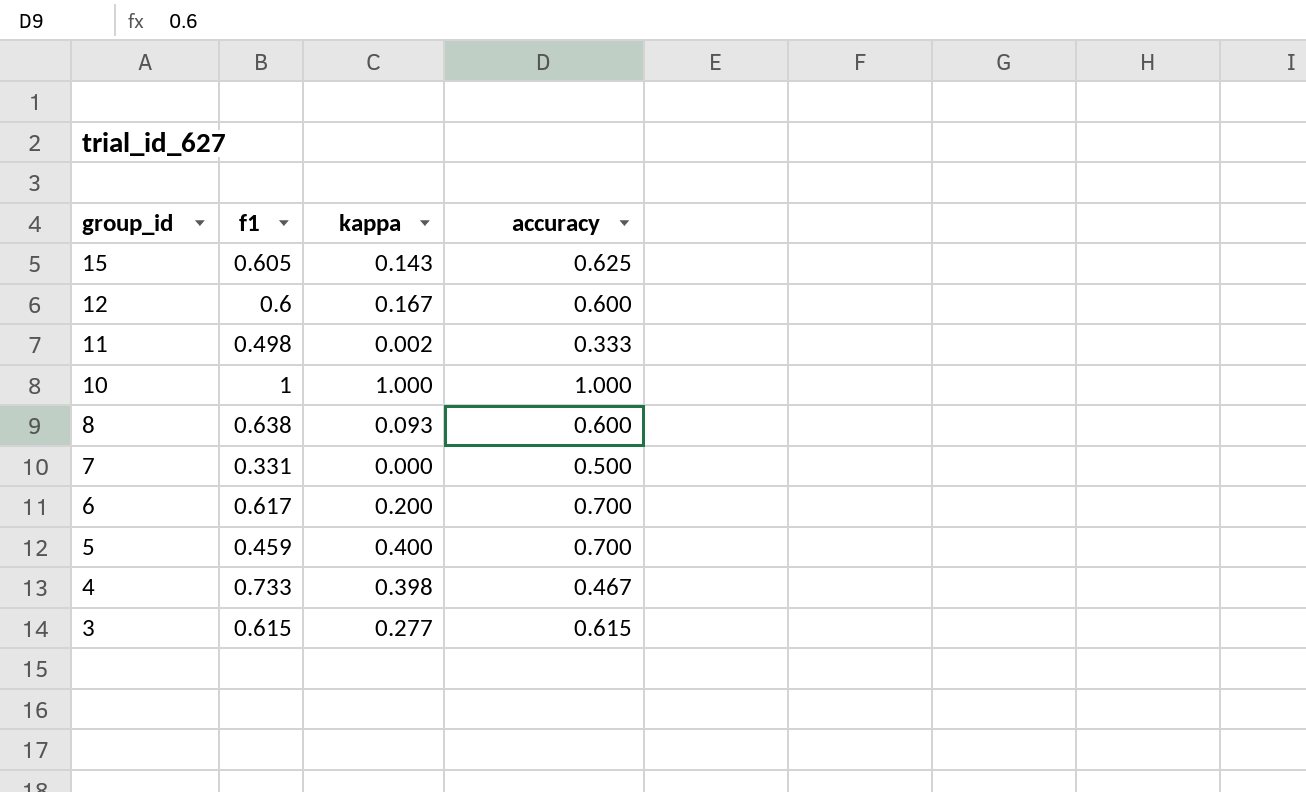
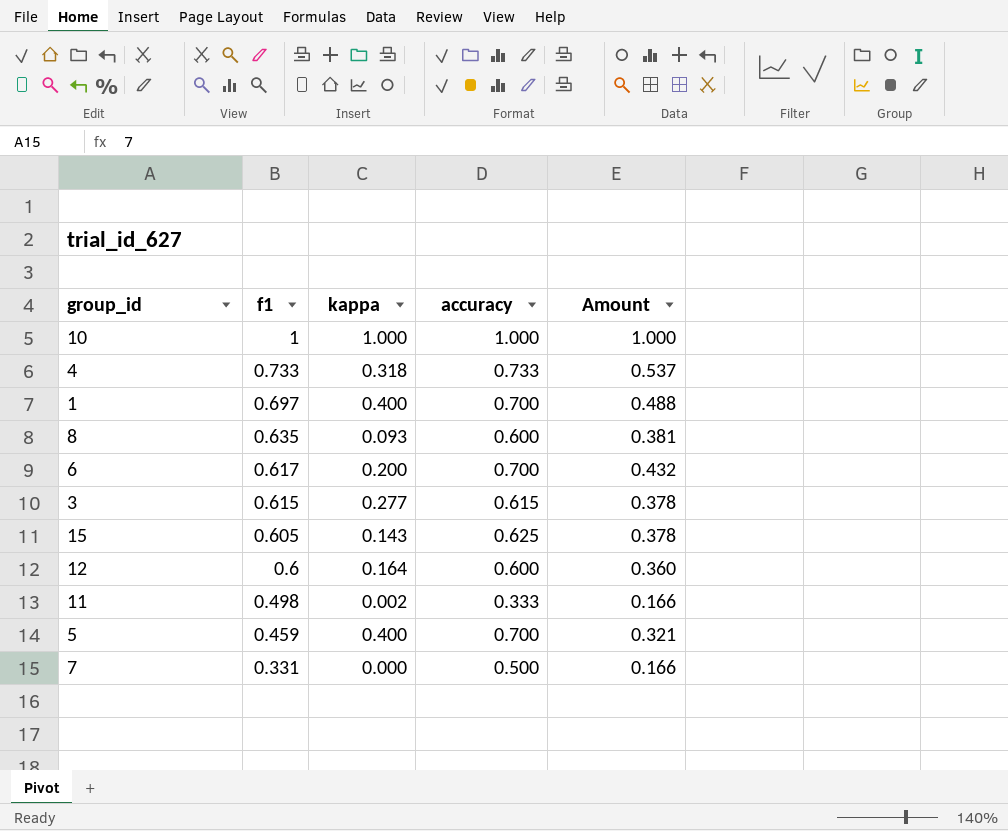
row order: group_id descending -> f1 descending
column Amount | formula: none -> [f1] * [accuracy]
4 | kappa: 0.398 -> 0.318
4 | accuracy: 0.467 -> 0.733
row 1: none -> 0.697 | 0.400 | 0.700 | 0.488
8 | f1: 0.638 -> 0.635
12 | kappa: 0.167 -> 0.164

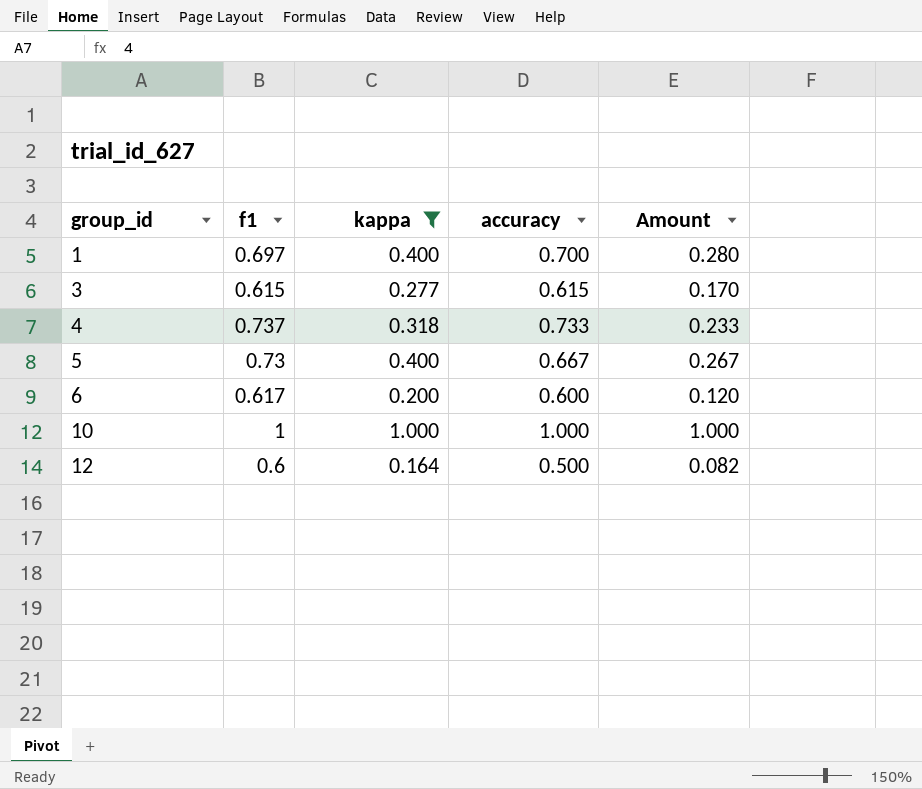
filter: none -> kappa >= 0.164
row order: f1 descending -> group_id ascending
column Amount | formula: [f1] * [accuracy] -> [kappa] * [accuracy]
4 | f1: 0.733 -> 0.737
5 | f1: 0.459 -> 0.73
5 | accuracy: 0.700 -> 0.667
6 | accuracy: 0.700 -> 0.600
12 | accuracy: 0.600 -> 0.500

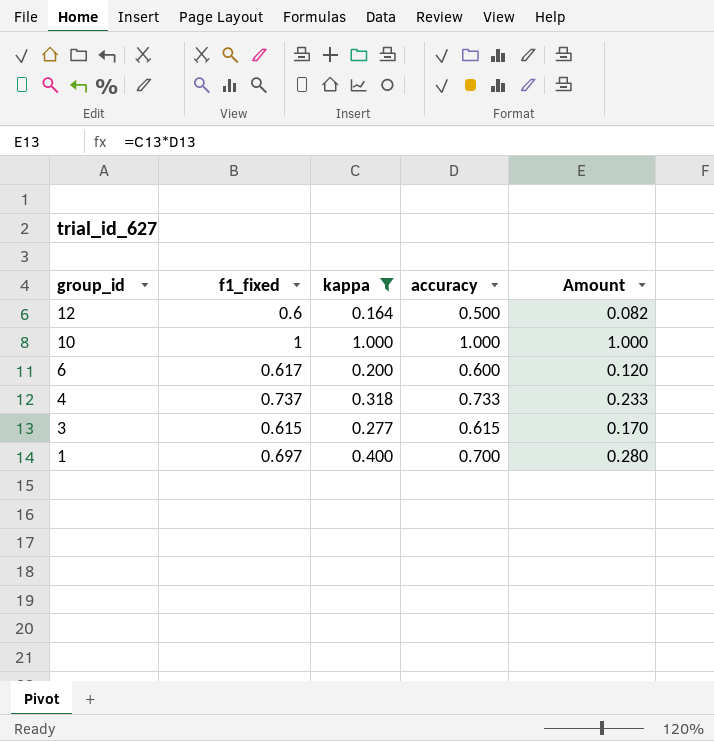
row order: group_id ascending -> group_id descending
column name: f1 -> f1_fixed
row 5: 0.73 | 0.400 | 0.667 | 0.267 -> none

